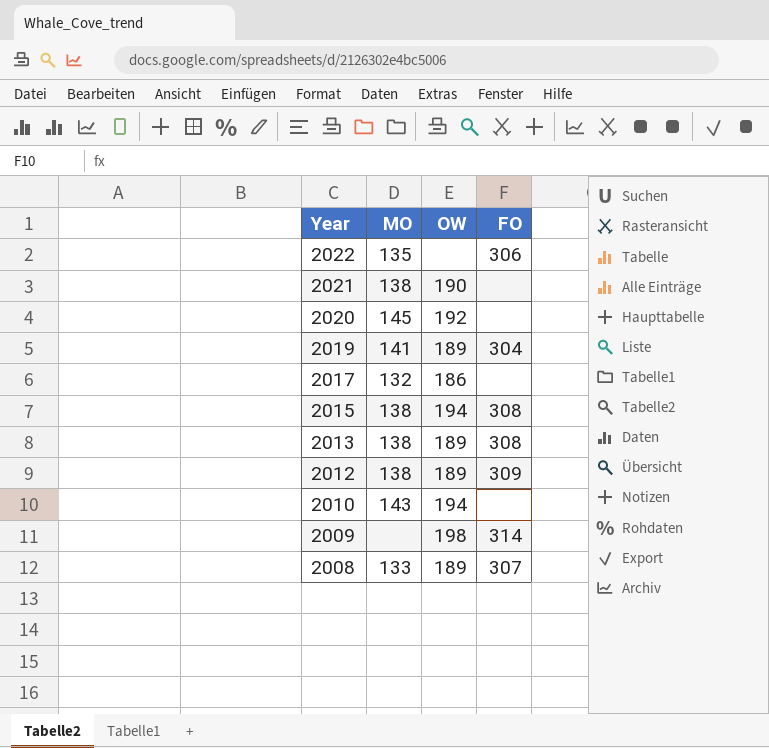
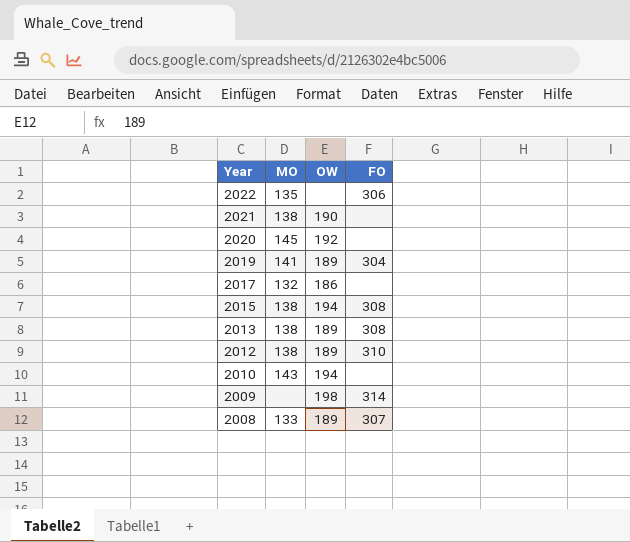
2012 | FO: 309 -> 310

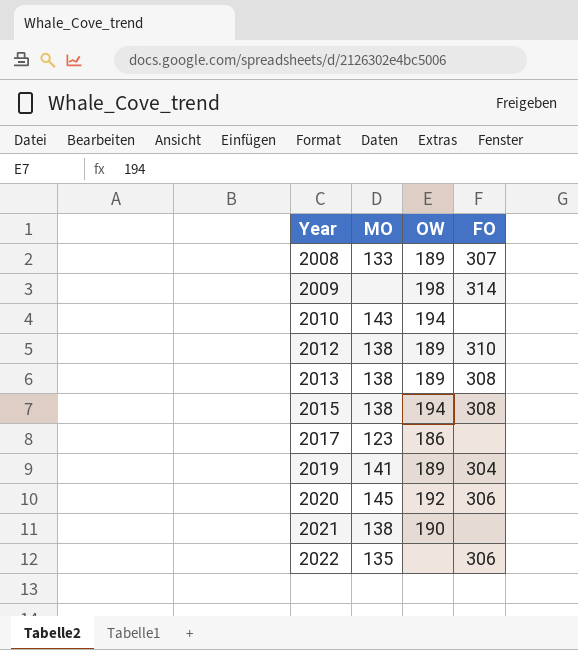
row order: Year descending -> Year ascending
2017 | MO: 132 -> 123
2020 | FO: none -> 306

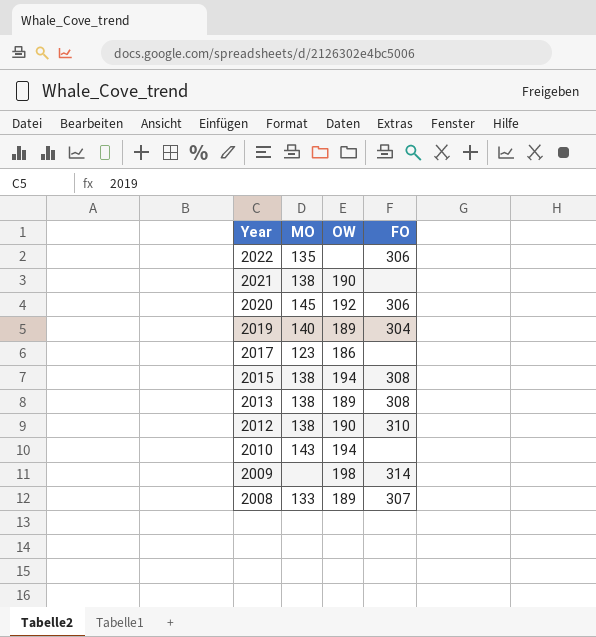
row order: Year ascending -> Year descending
2019 | MO: 141 -> 140
2012 | OW: 189 -> 190

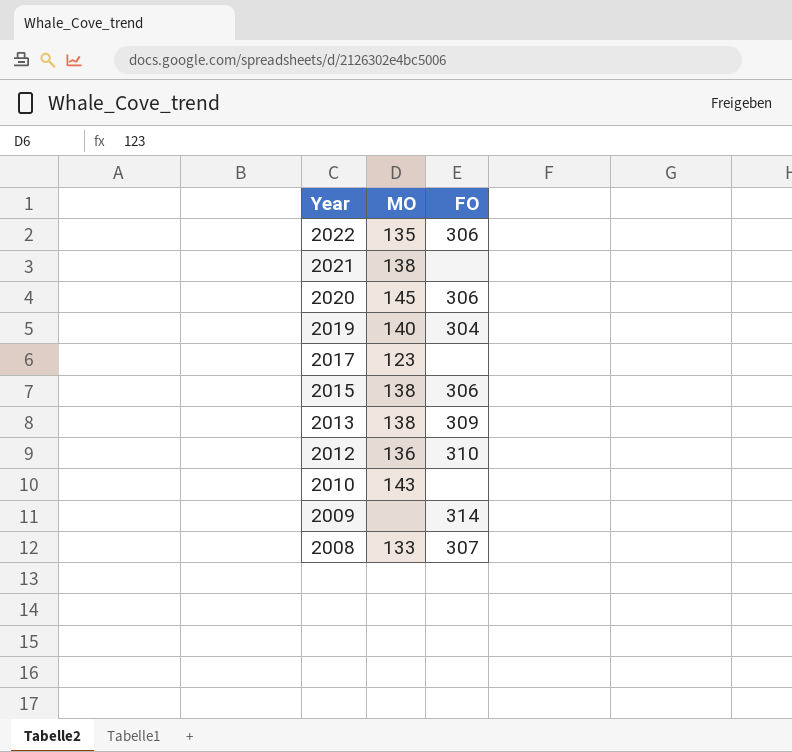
column OW | position: 3 -> none
2015 | FO: 308 -> 306
2013 | FO: 308 -> 309
2012 | MO: 138 -> 136

